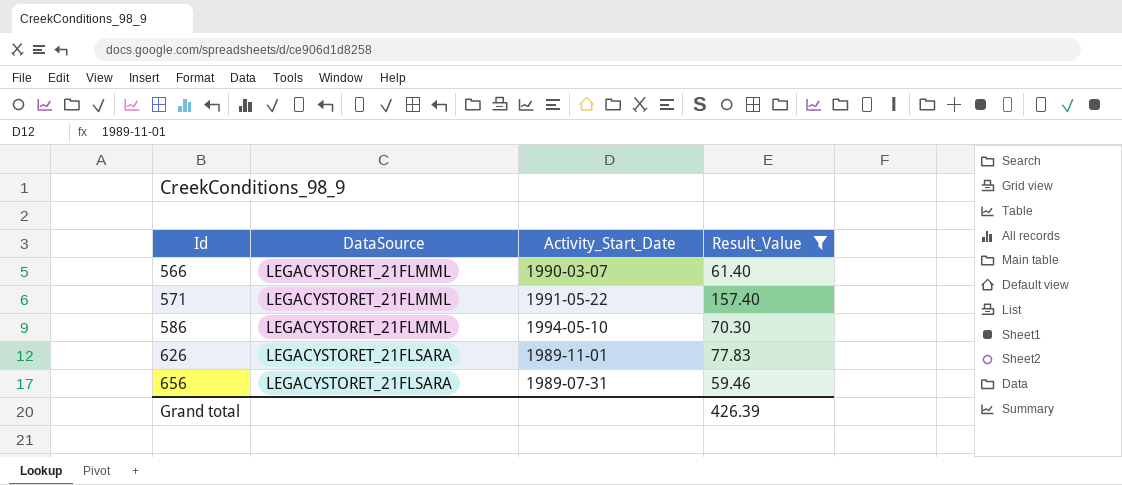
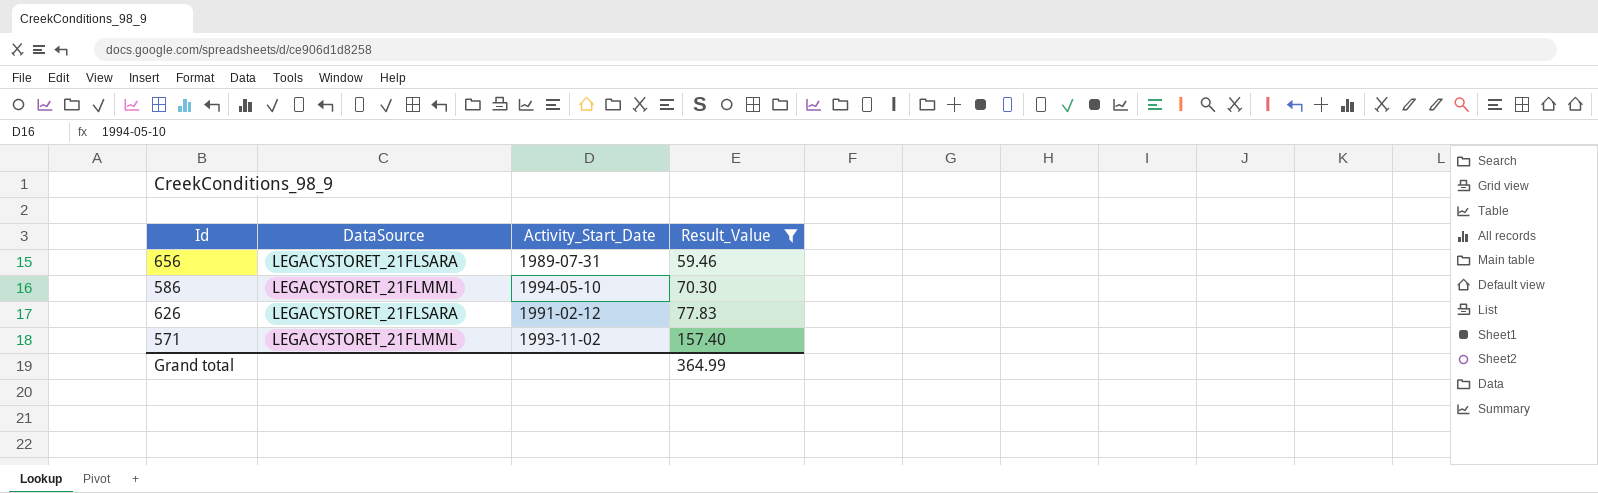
row order: Id ascending -> Result_Value ascending
row 566: LEGACYSTORET_21FLMML | 1990-03-07 | 61.40 -> none
626 | Activity_Start_Date: 1989-11-01 -> 1991-02-12
571 | Activity_Start_Date: 1991-05-22 -> 1993-11-02
Grand total | Result_Value: 426.39 -> 364.99

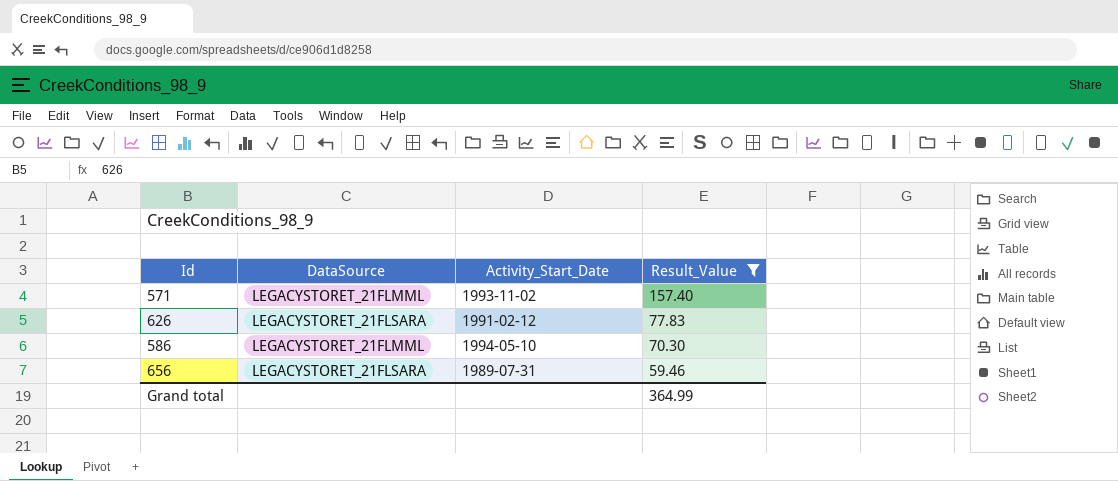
row order: Result_Value ascending -> Result_Value descending

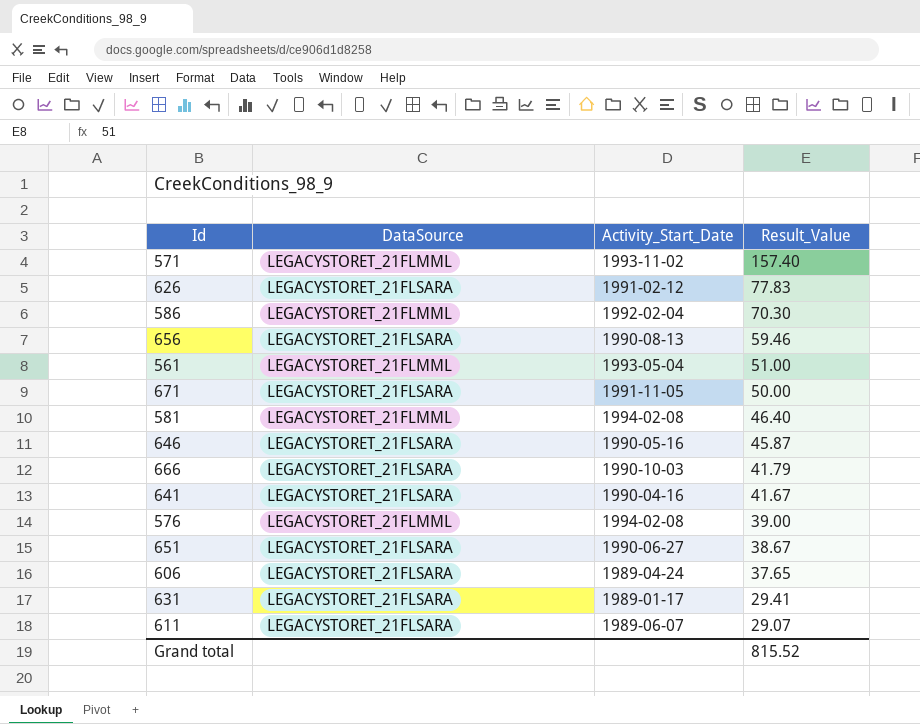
filter: Result_Value >= 59.46 -> none
586 | Activity_Start_Date: 1994-05-10 -> 1992-02-04
656 | Activity_Start_Date: 1989-07-31 -> 1990-08-13
Grand total | Result_Value: 364.99 -> 815.52

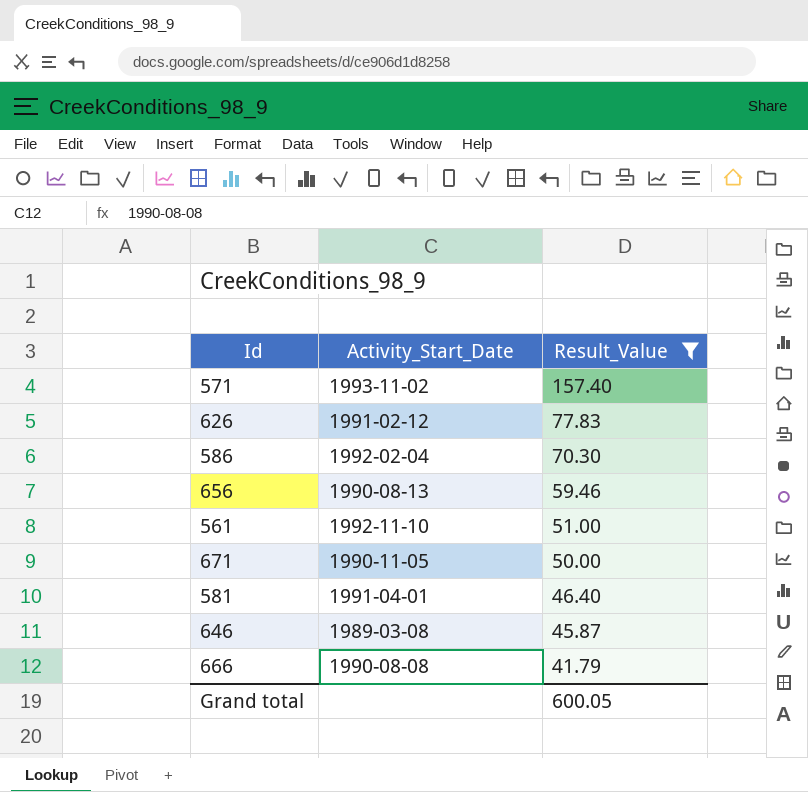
filter: none -> Result_Value >= 41.79
column DataSource | position: 2 -> none
561 | Activity_Start_Date: 1993-05-04 -> 1992-11-10
671 | Activity_Start_Date: 1991-11-05 -> 1990-11-05
581 | Activity_Start_Date: 1994-02-08 -> 1991-04-01
646 | Activity_Start_Date: 1990-05-16 -> 1989-03-08
666 | Activity_Start_Date: 1990-10-03 -> 1990-08-08
Grand total | Result_Value: 815.52 -> 600.05

